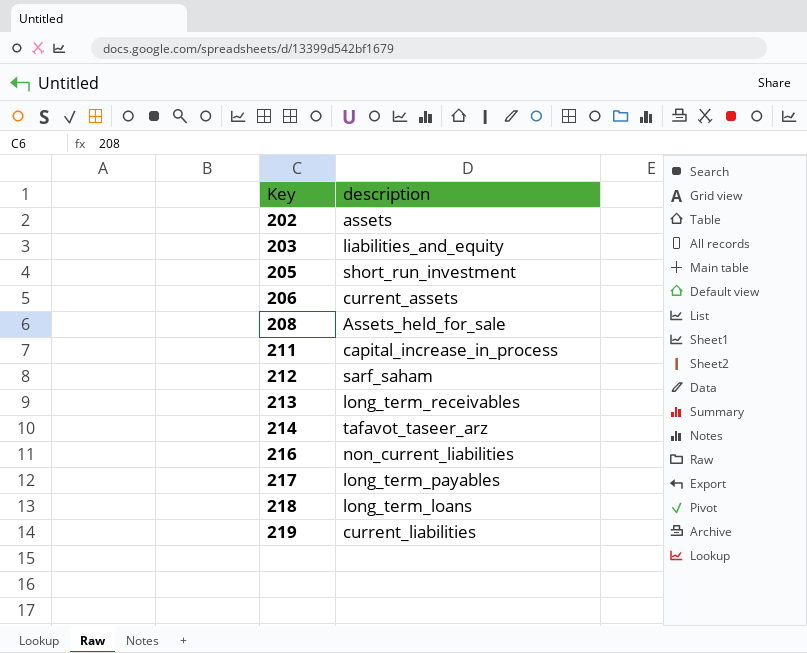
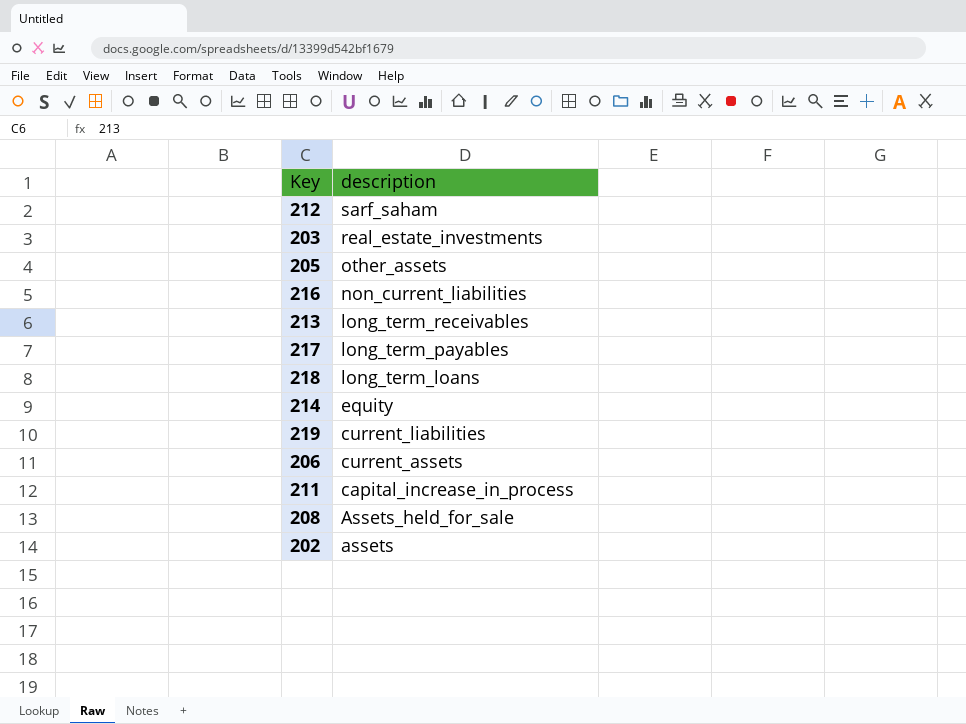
row order: Key ascending -> description descending
203 | description: liabilities_and_equity -> real_estate_investments
205 | description: short_run_investment -> other_assets
214 | description: tafavot_taseer_arz -> equity

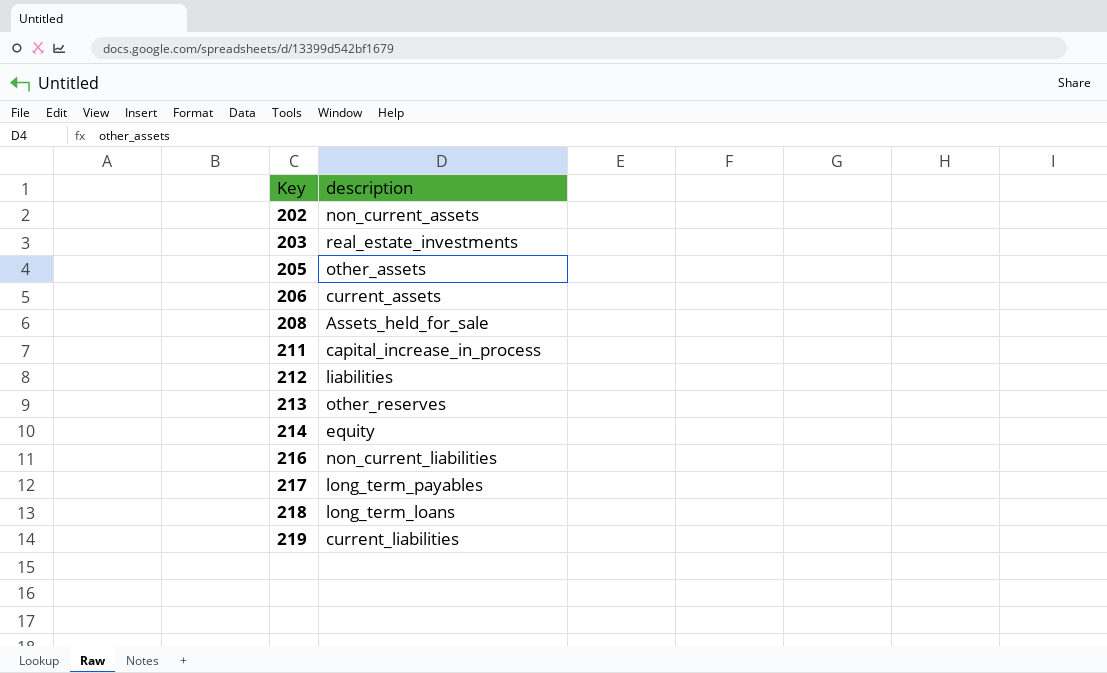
row order: description descending -> Key ascending
202 | description: assets -> non_current_assets
212 | description: sarf_saham -> liabilities
213 | description: long_term_receivables -> other_reserves

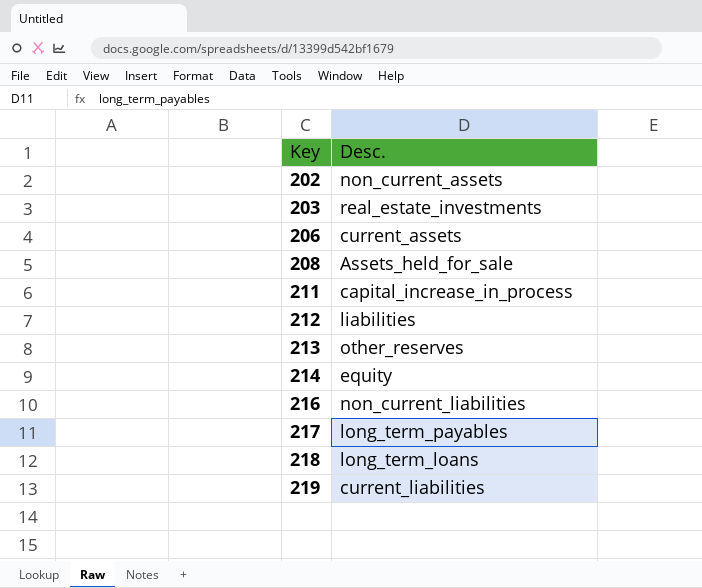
column name: description -> Desc.
row 205: other_assets -> none

